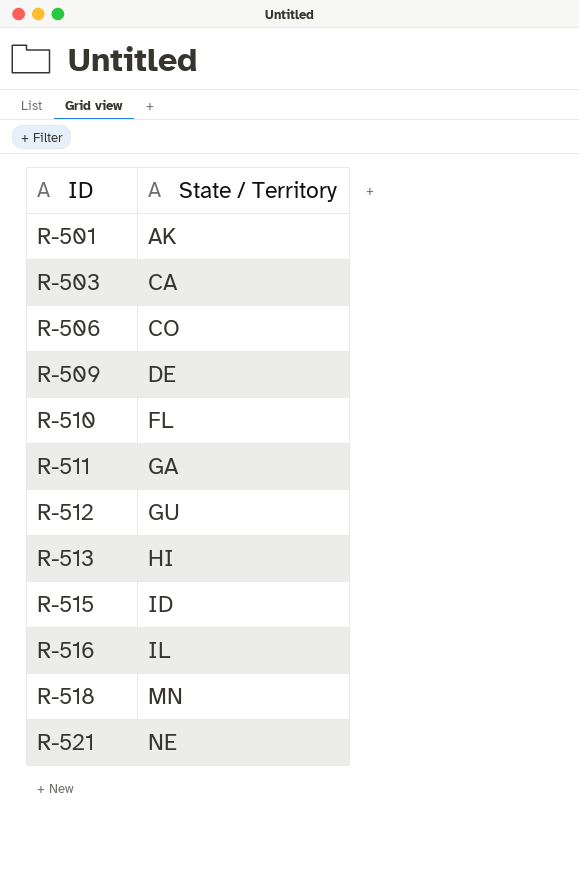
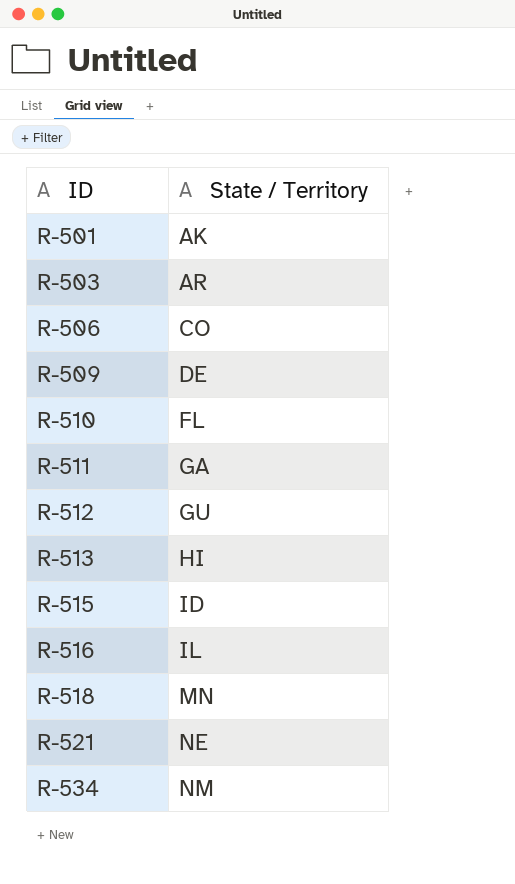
R-503 | State / Territory: CA -> AR
row R-534: none -> NM

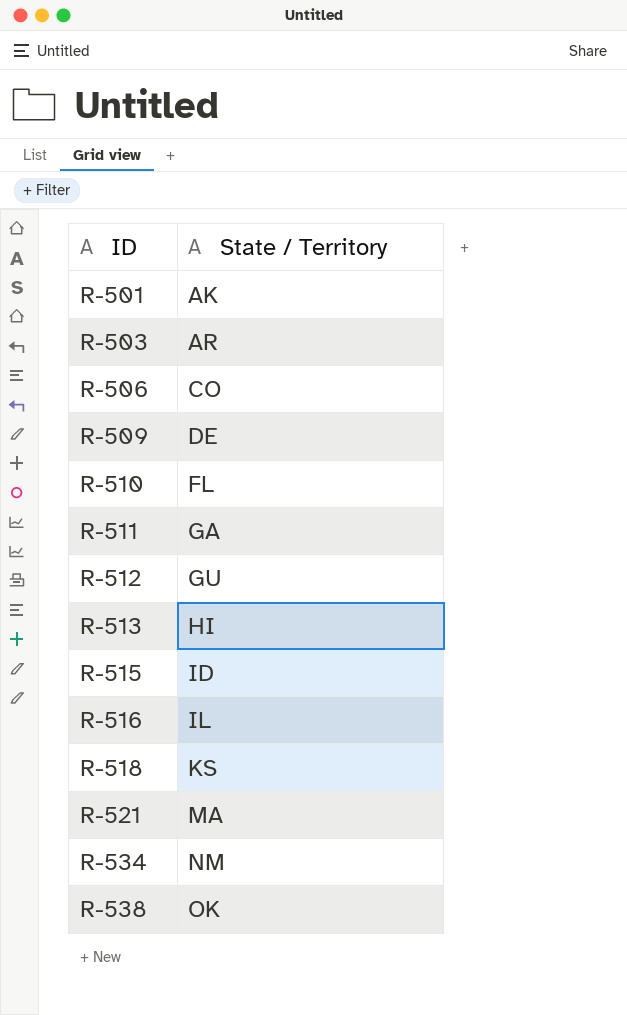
R-518 | State / Territory: MN -> KS
R-521 | State / Territory: NE -> MA
row R-538: none -> OK

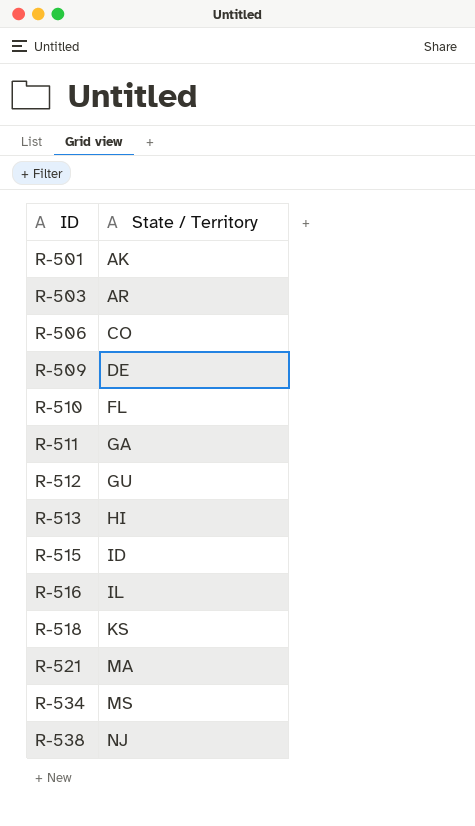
R-534 | State / Territory: NM -> MS
R-538 | State / Territory: OK -> NJ

